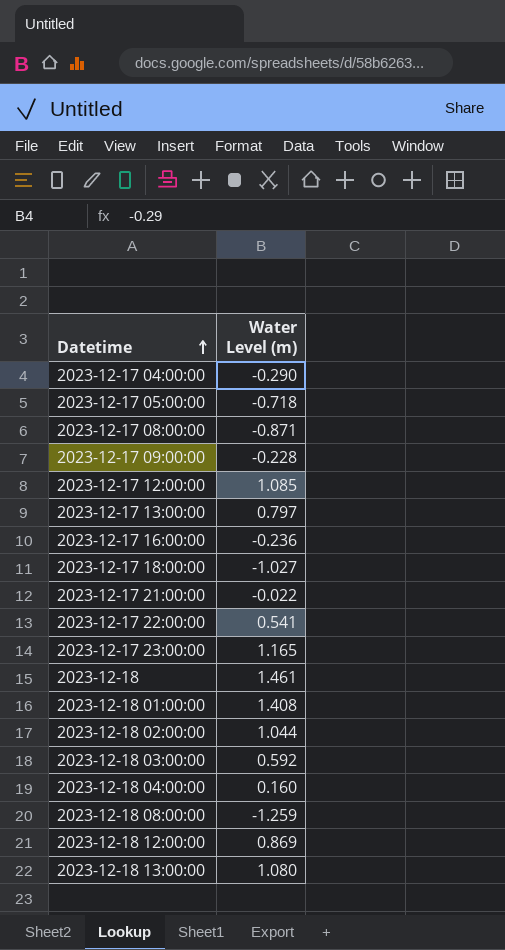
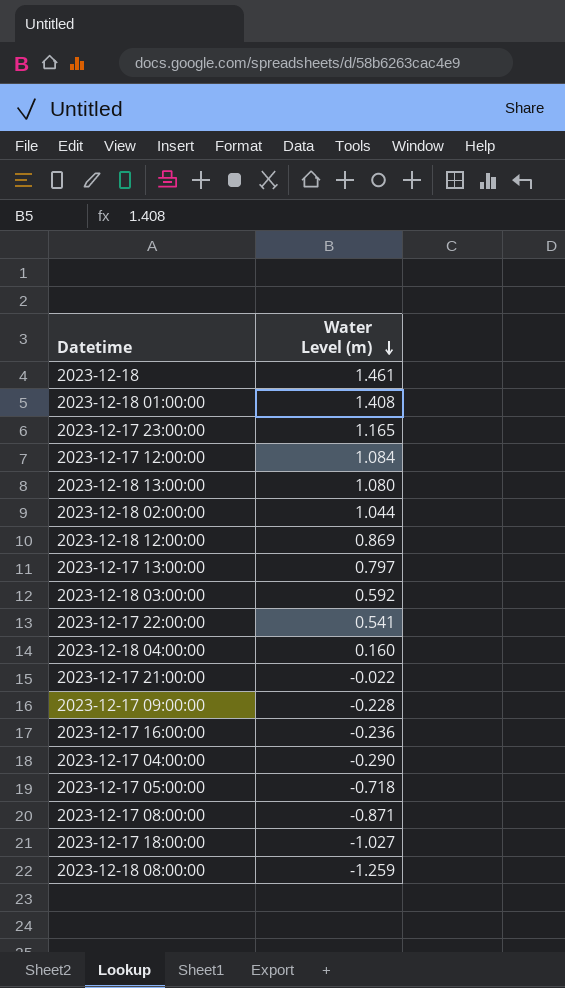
row order: Datetime ascending -> Water Level (m) descending
2023-12-17 12:00:00 | Water Level (m): 1.085 -> 1.084

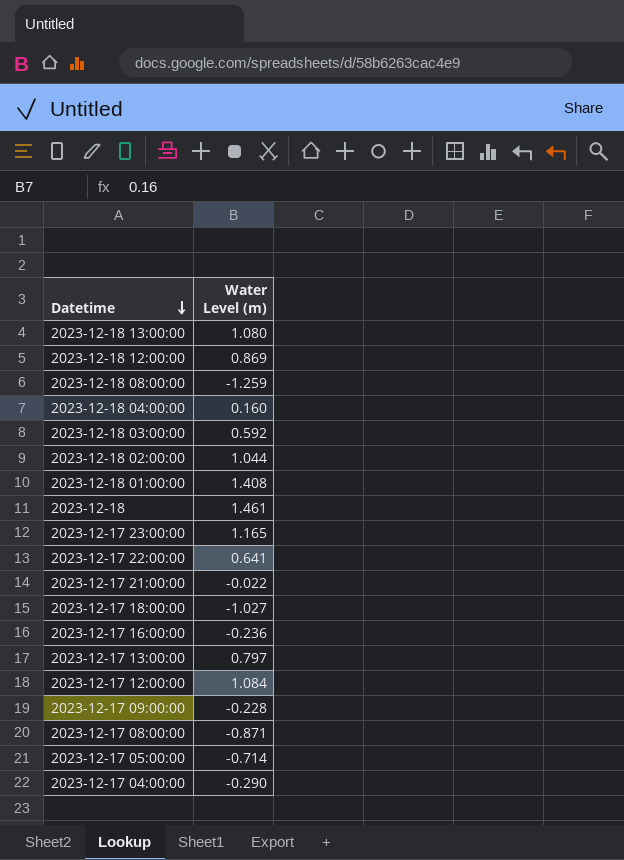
row order: Water Level (m) descending -> Datetime descending
2023-12-17 22:00:00 | Water Level (m): 0.541 -> 0.641
2023-12-17 05:00:00 | Water Level (m): -0.718 -> -0.714

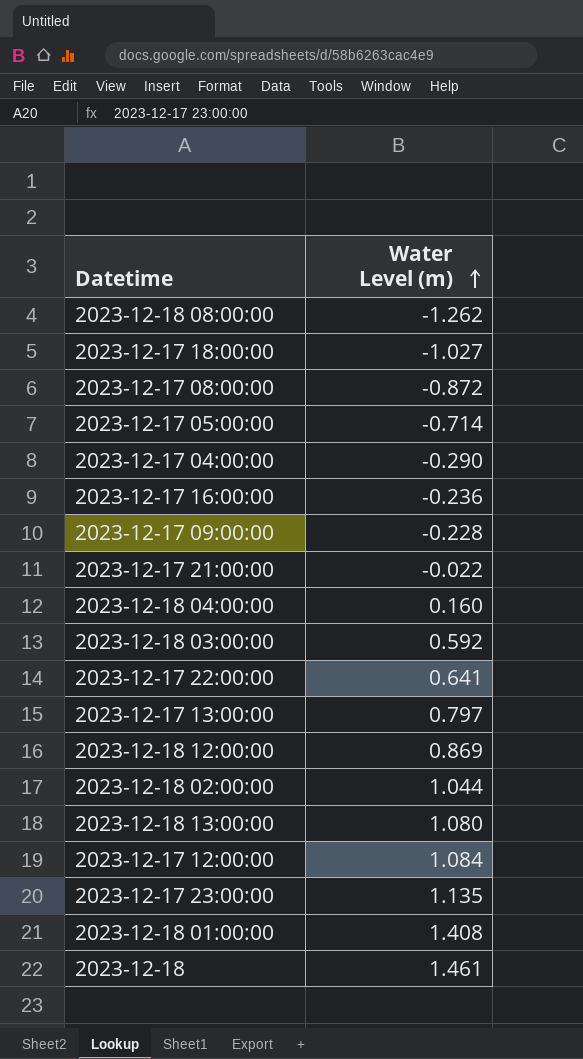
row order: Datetime descending -> Water Level (m) ascending
2023-12-18 08:00:00 | Water Level (m): -1.259 -> -1.262
2023-12-17 08:00:00 | Water Level (m): -0.871 -> -0.872
2023-12-17 23:00:00 | Water Level (m): 1.165 -> 1.135

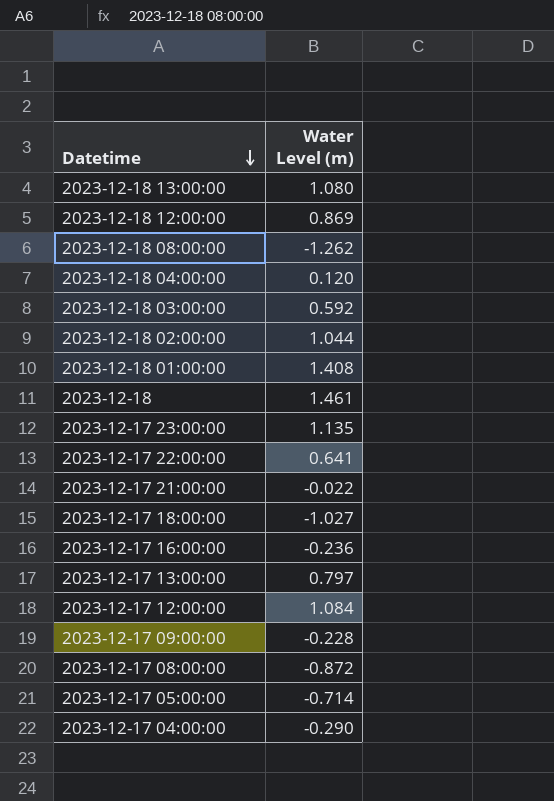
row order: Water Level (m) ascending -> Datetime descending
2023-12-18 04:00:00 | Water Level (m): 0.160 -> 0.120

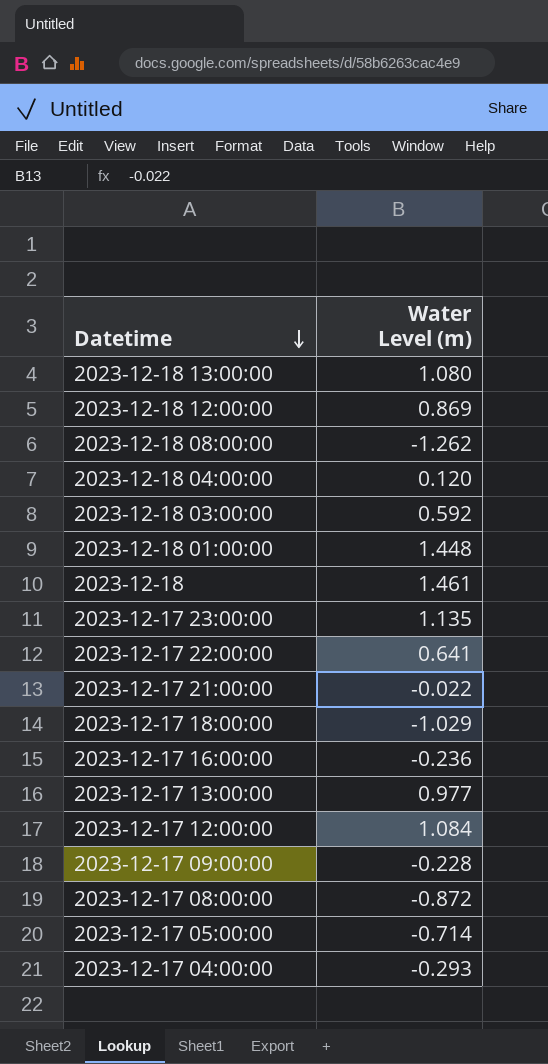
row 2023-12-18 02:00:00: 1.044 -> none
2023-12-18 01:00:00 | Water Level (m): 1.408 -> 1.448
2023-12-17 18:00:00 | Water Level (m): -1.027 -> -1.029
2023-12-17 13:00:00 | Water Level (m): 0.797 -> 0.977
2023-12-17 04:00:00 | Water Level (m): -0.290 -> -0.293

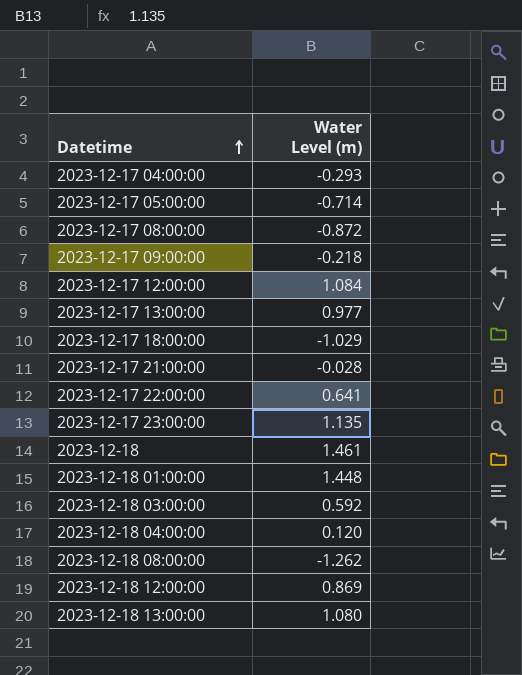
row order: Datetime descending -> Datetime ascending
row 2023-12-17 16:00:00: -0.236 -> none
2023-12-17 09:00:00 | Water Level (m): -0.228 -> -0.218
2023-12-17 21:00:00 | Water Level (m): -0.022 -> -0.028

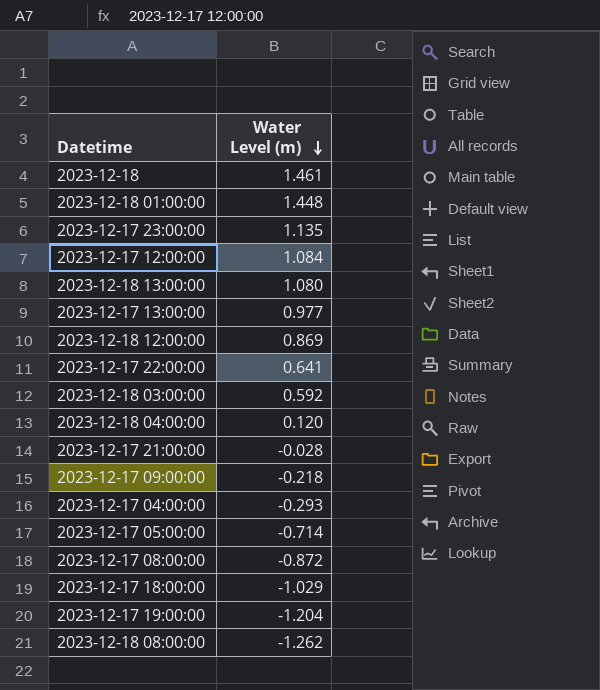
row order: Datetime ascending -> Water Level (m) descending
row 2023-12-17 19:00:00: none -> -1.204

